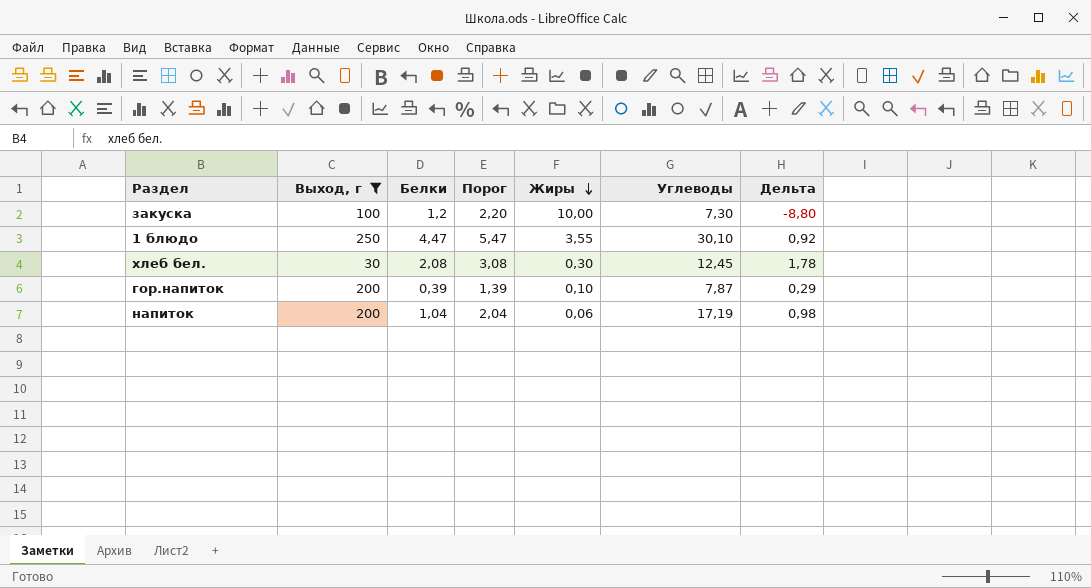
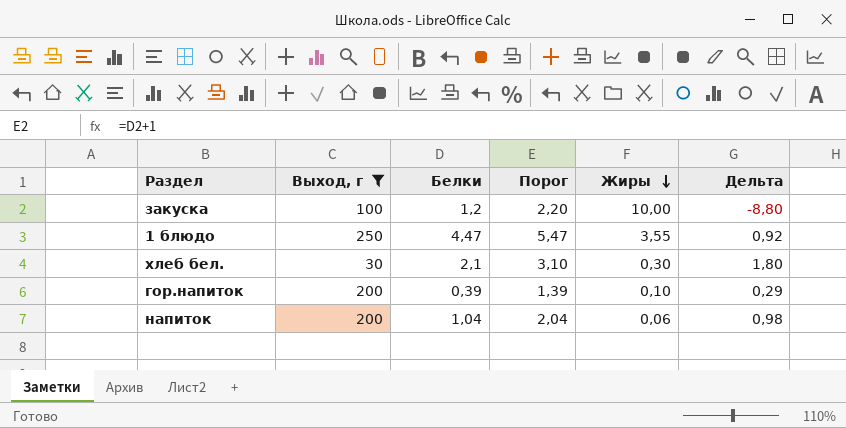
column Углеводы | position: 6 -> none
хлеб бел. | Белки: 2,08 -> 2,1
хлеб бел. | Порог: 3,08 -> 3,10
хлеб бел. | Дельта: 1,78 -> 1,80

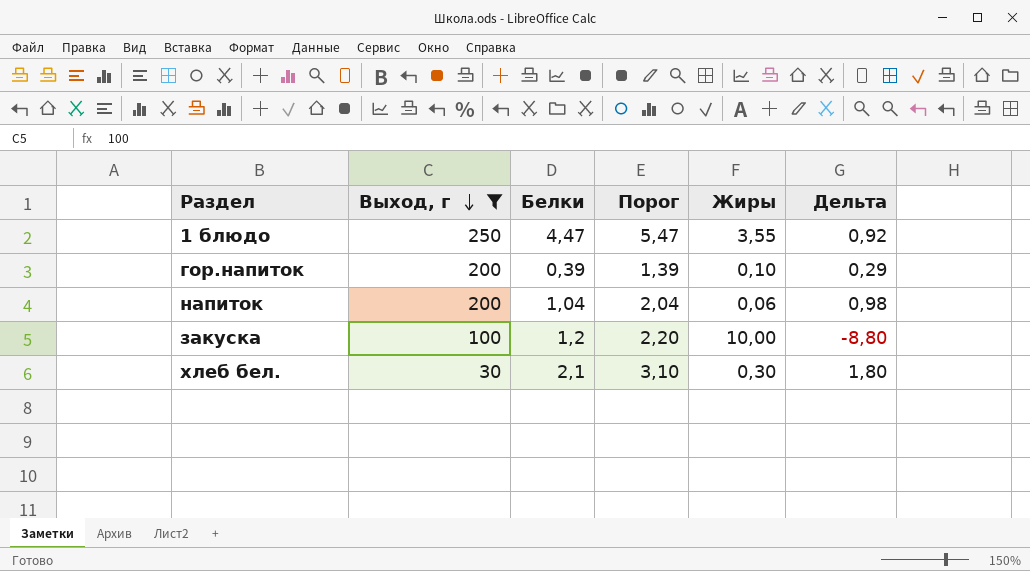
row order: Жиры descending -> Выход, г descending

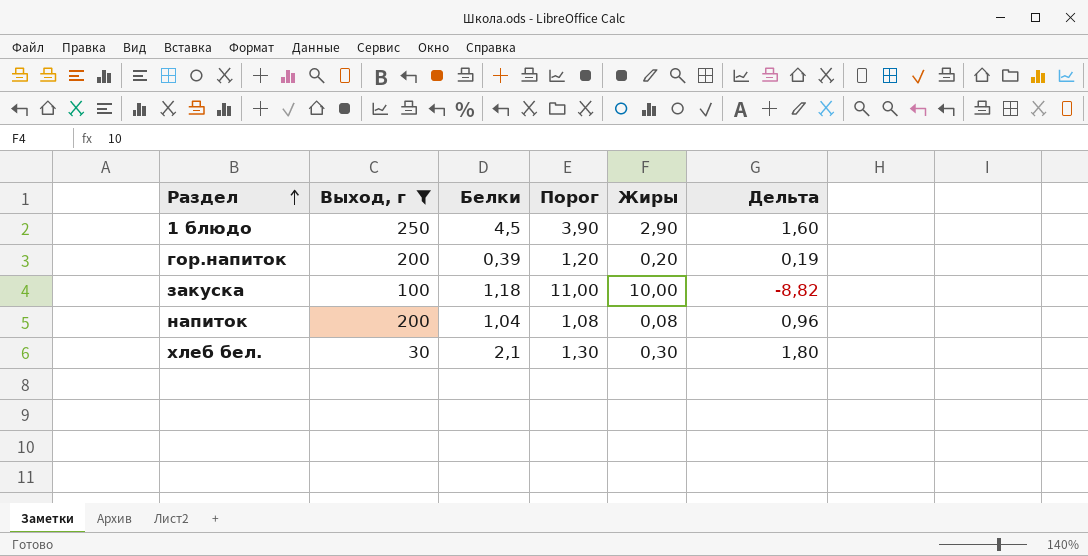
row order: Выход, г descending -> Раздел ascending
column Порог | formula: [Белки] + 1 -> [Жиры] + 1
1 блюдо | Белки: 4,47 -> 4,5
1 блюдо | Жиры: 3,55 -> 2,90
1 блюдо | Дельта: 0,92 -> 1,60
гор.напиток | Жиры: 0,10 -> 0,20
гор.напиток | Дельта: 0,29 -> 0,19
закуска | Белки: 1,2 -> 1,18
закуска | Дельта: -8,80 -> -8,82
напиток | Жиры: 0,06 -> 0,08
напиток | Дельта: 0,98 -> 0,96

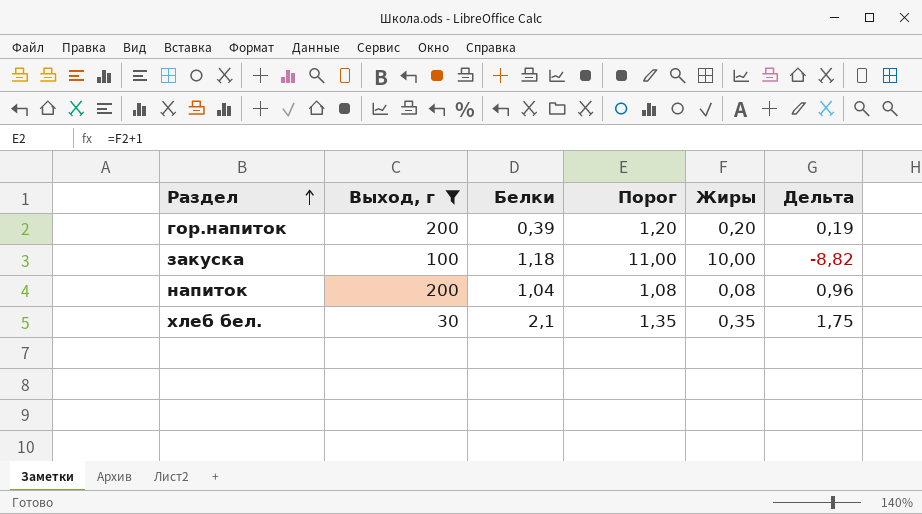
row 1 блюдо: 250 | 4,5 | 3,90 | 2,90 | 1,60 -> none
хлеб бел. | Порог: 1,30 -> 1,35
хлеб бел. | Жиры: 0,30 -> 0,35
хлеб бел. | Дельта: 1,80 -> 1,75

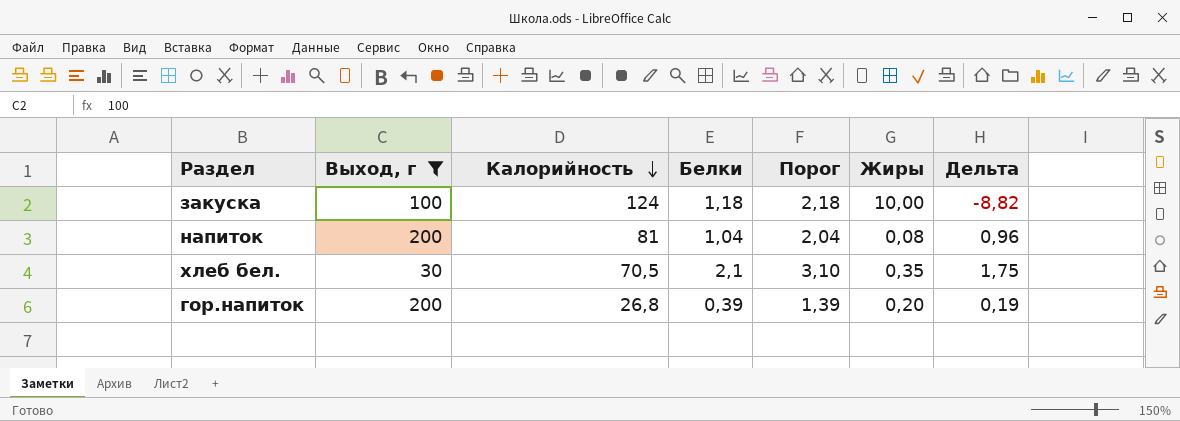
row order: Раздел ascending -> Калорийность descending
column Калорийность | position: none -> 3
column Порог | formula: [Жиры] + 1 -> [Белки] + 1

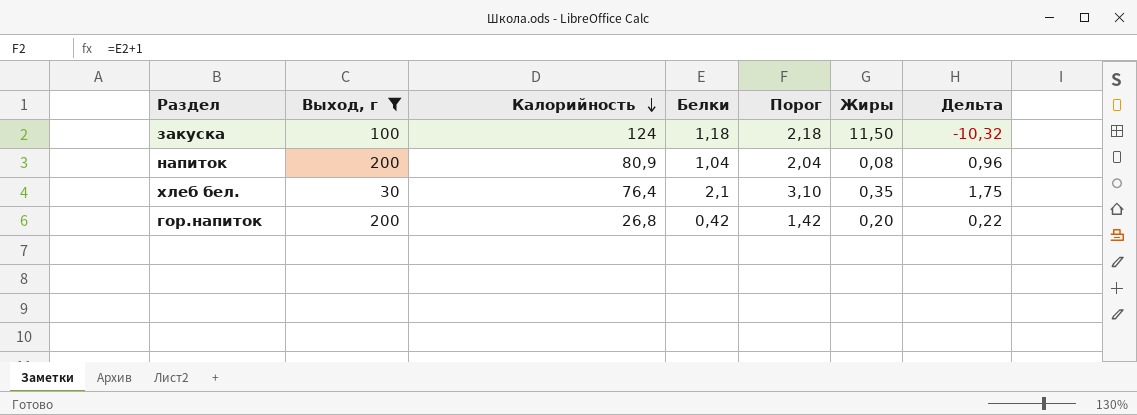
закуска | Жиры: 10,00 -> 11,50
закуска | Дельта: -8,82 -> -10,32
напиток | Калорийность: 81 -> 80,9
хлеб бел. | Калорийность: 70,5 -> 76,4
гор.напиток | Белки: 0,39 -> 0,42
гор.напиток | Порог: 1,39 -> 1,42
гор.напиток | Дельта: 0,19 -> 0,22

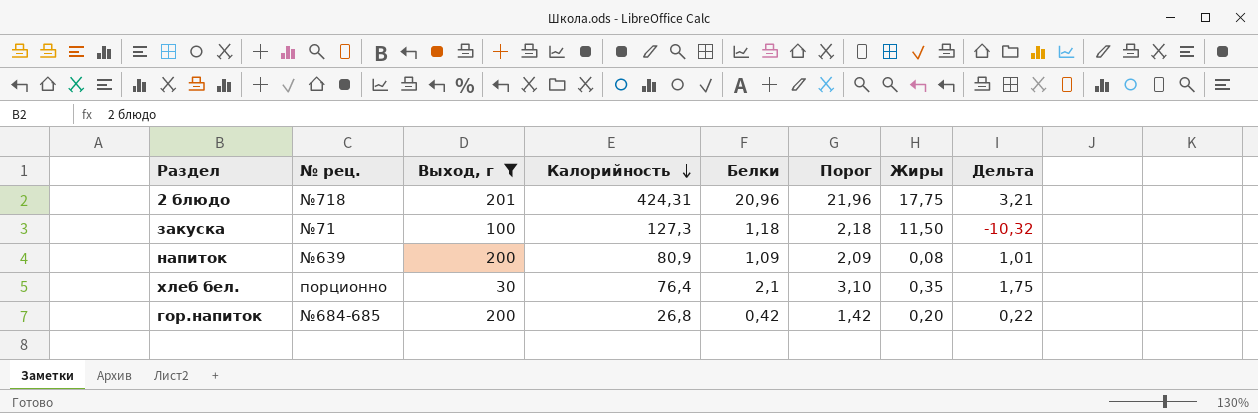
column № рец. | position: none -> 2
row 2 блюдо: none -> №718 | 201 | 424,31 | 20,96 | 21,96 | 17,75 | 3,21
закуска | Калорийность: 124 -> 127,3
напиток | Белки: 1,04 -> 1,09
напиток | Порог: 2,04 -> 2,09
напиток | Дельта: 0,96 -> 1,01

